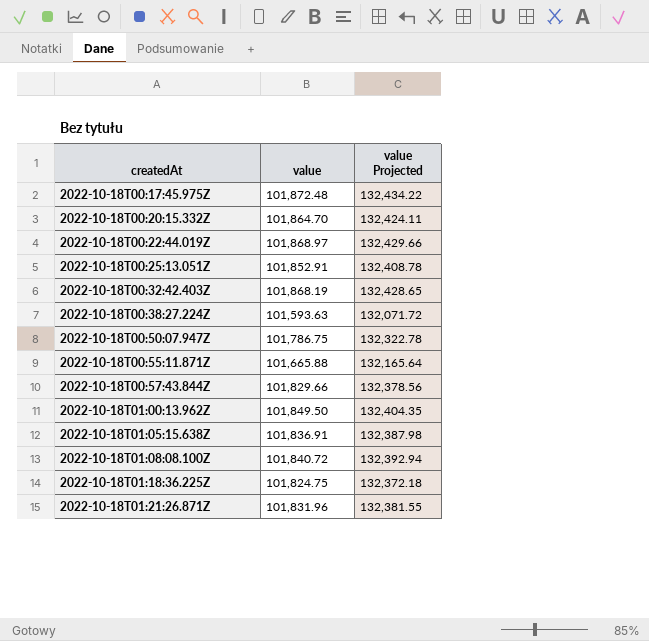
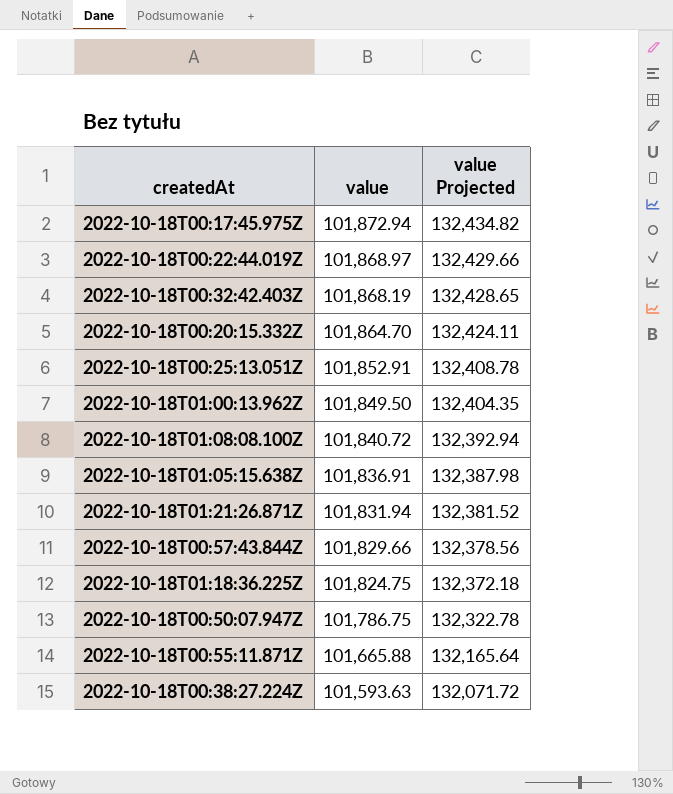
row order: createdAt ascending -> value descending
2022-10-18T00:17:45.975Z | value: 101,872.48 -> 101,872.94
2022-10-18T00:17:45.975Z | value Projected: 132,434.22 -> 132,434.82
2022-10-18T01:21:26.871Z | value: 101,831.96 -> 101,831.94
2022-10-18T01:21:26.871Z | value Projected: 132,381.55 -> 132,381.52

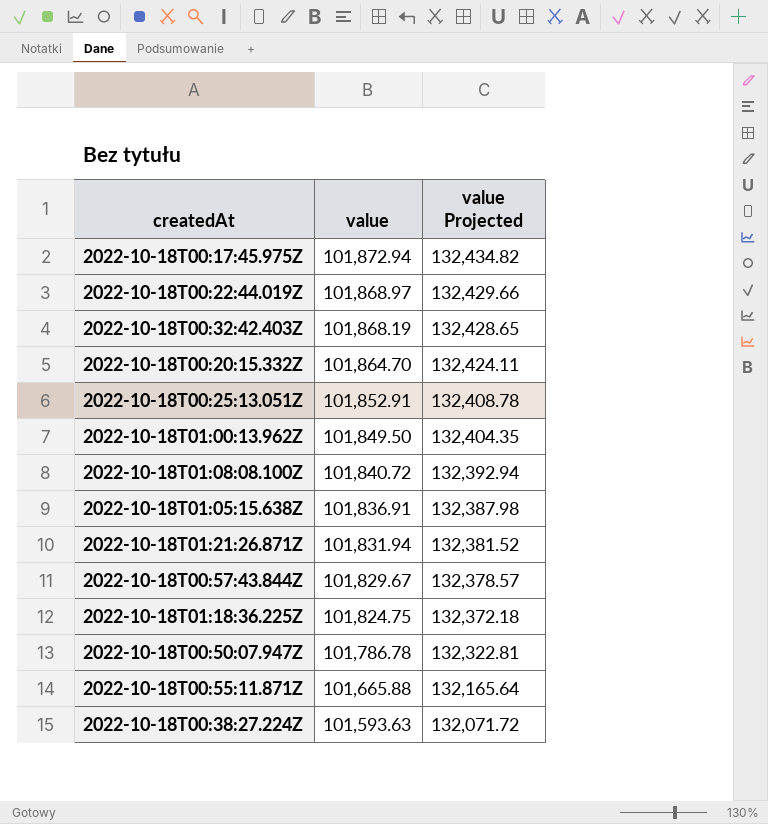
2022-10-18T00:57:43.844Z | value: 101,829.66 -> 101,829.67
2022-10-18T00:57:43.844Z | value Projected: 132,378.56 -> 132,378.57
2022-10-18T00:50:07.947Z | value: 101,786.75 -> 101,786.78
2022-10-18T00:50:07.947Z | value Projected: 132,322.78 -> 132,322.81

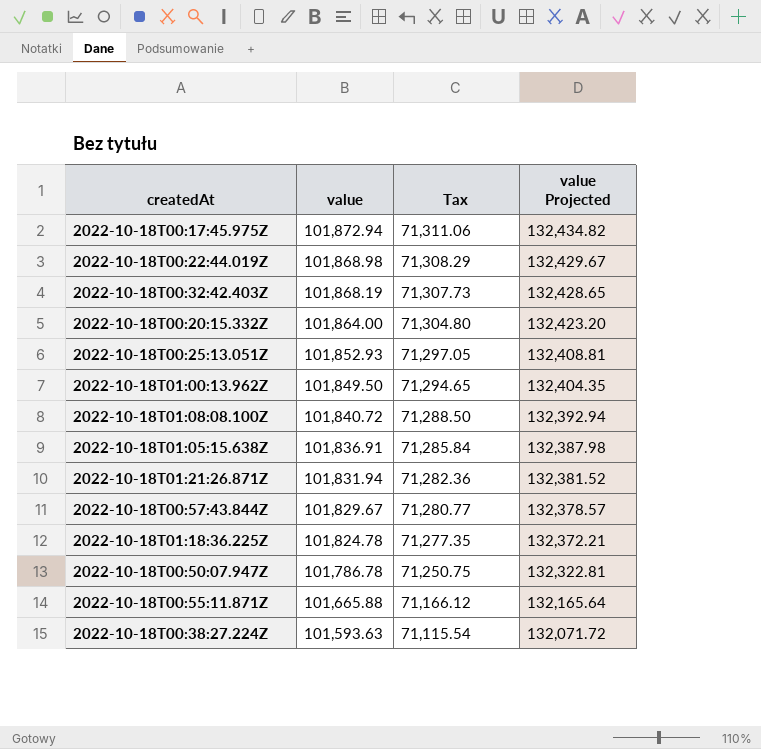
column Tax | formula: none -> [value] * 0.7
2022-10-18T00:22:44.019Z | value: 101,868.97 -> 101,868.98
2022-10-18T00:22:44.019Z | value Projected: 132,429.66 -> 132,429.67
2022-10-18T00:20:15.332Z | value: 101,864.70 -> 101,864.00
2022-10-18T00:20:15.332Z | value Projected: 132,424.11 -> 132,423.20
2022-10-18T00:25:13.051Z | value: 101,852.91 -> 101,852.93
2022-10-18T00:25:13.051Z | value Projected: 132,408.78 -> 132,408.81
2022-10-18T01:18:36.225Z | value: 101,824.75 -> 101,824.78
2022-10-18T01:18:36.225Z | value Projected: 132,372.18 -> 132,372.21

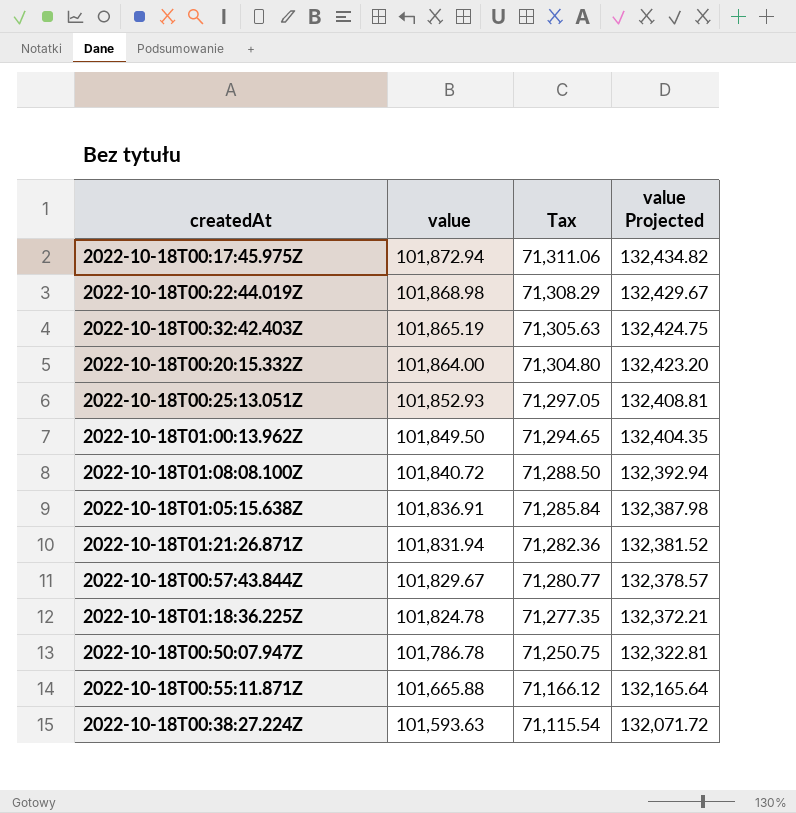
2022-10-18T00:32:42.403Z | value: 101,868.19 -> 101,865.19
2022-10-18T00:32:42.403Z | Tax: 71,307.73 -> 71,305.63
2022-10-18T00:32:42.403Z | value Projected: 132,428.65 -> 132,424.75

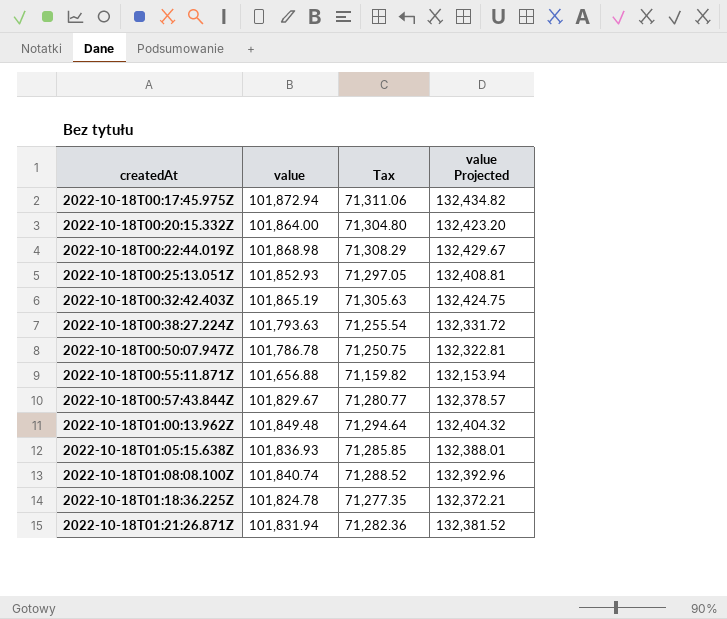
row order: value descending -> createdAt ascending
2022-10-18T00:38:27.224Z | value: 101,593.63 -> 101,793.63
2022-10-18T00:38:27.224Z | Tax: 71,115.54 -> 71,255.54
2022-10-18T00:38:27.224Z | value Projected: 132,071.72 -> 132,331.72
2022-10-18T00:55:11.871Z | value: 101,665.88 -> 101,656.88
2022-10-18T00:55:11.871Z | Tax: 71,166.12 -> 71,159.82
2022-10-18T00:55:11.871Z | value Projected: 132,165.64 -> 132,153.94
2022-10-18T01:00:13.962Z | value: 101,849.50 -> 101,849.48
2022-10-18T01:00:13.962Z | Tax: 71,294.65 -> 71,294.64
2022-10-18T01:00:13.962Z | value Projected: 132,404.35 -> 132,404.32
2022-10-18T01:05:15.638Z | value: 101,836.91 -> 101,836.93
2022-10-18T01:05:15.638Z | Tax: 71,285.84 -> 71,285.85
2022-10-18T01:05:15.638Z | value Projected: 132,387.98 -> 132,388.01
2022-10-18T01:08:08.100Z | value: 101,840.72 -> 101,840.74
2022-10-18T01:08:08.100Z | Tax: 71,288.50 -> 71,288.52
2022-10-18T01:08:08.100Z | value Projected: 132,392.94 -> 132,392.96

